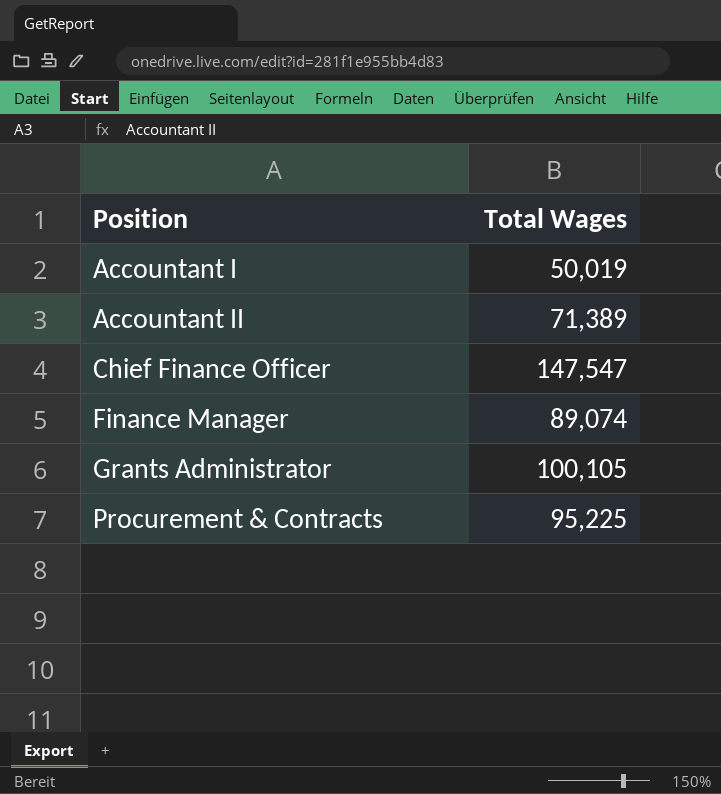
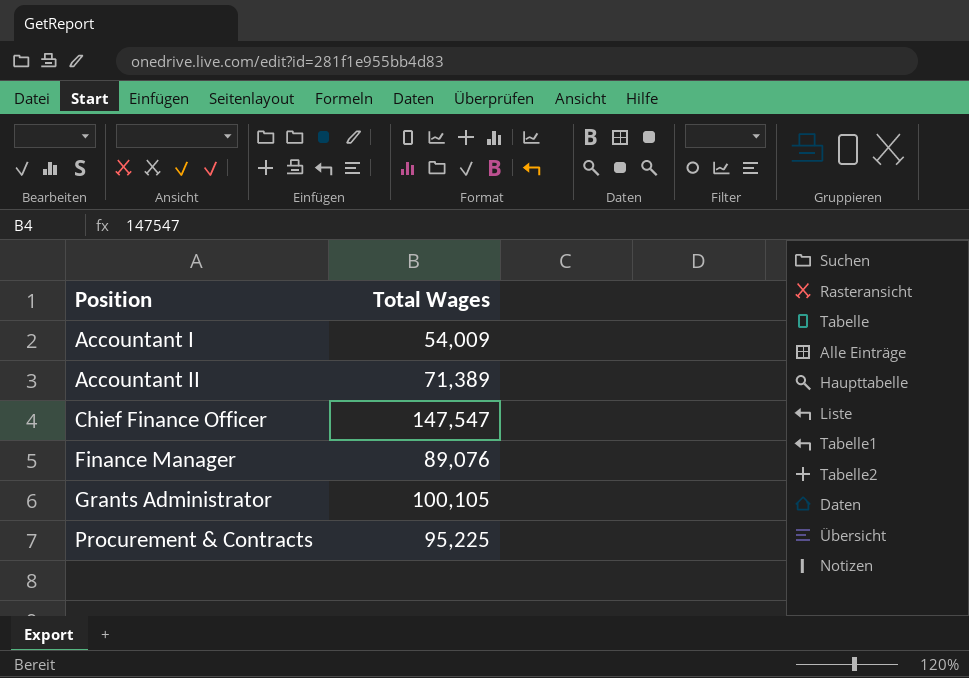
Accountant I | Total Wages: 50,019 -> 54,009
Finance Manager | Total Wages: 89,074 -> 89,076

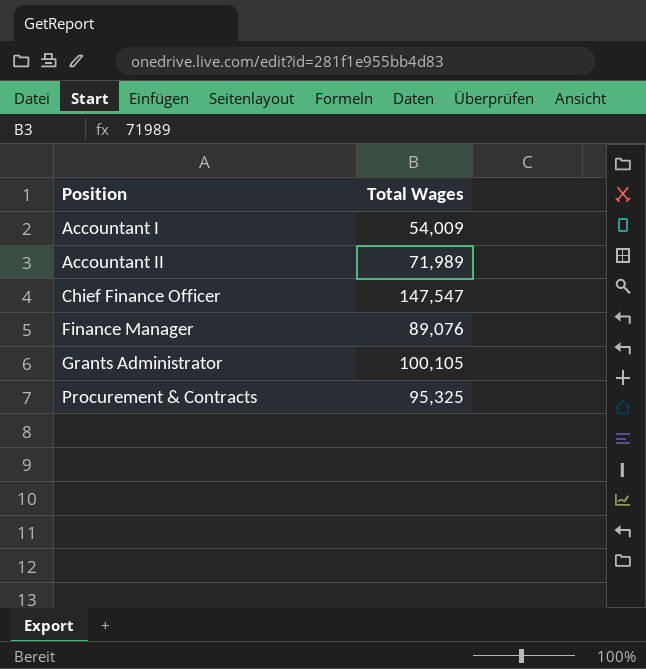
Accountant II | Total Wages: 71,389 -> 71,989
Procurement & Contracts | Total Wages: 95,225 -> 95,325

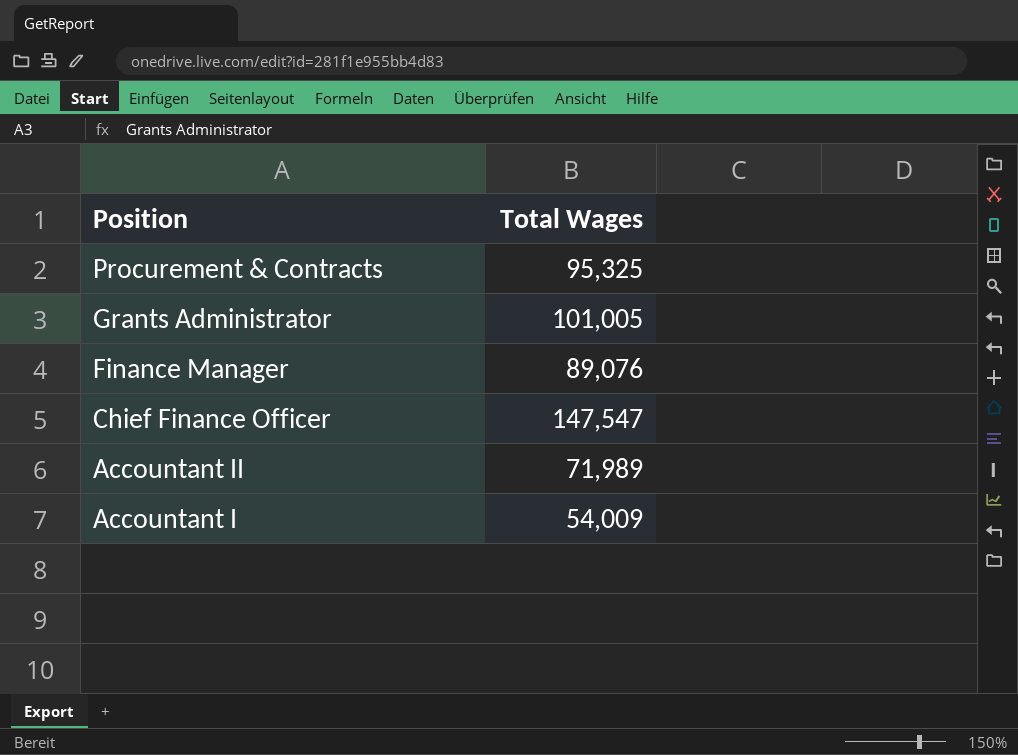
row order: Position ascending -> Position descending
Grants Administrator | Total Wages: 100,105 -> 101,005

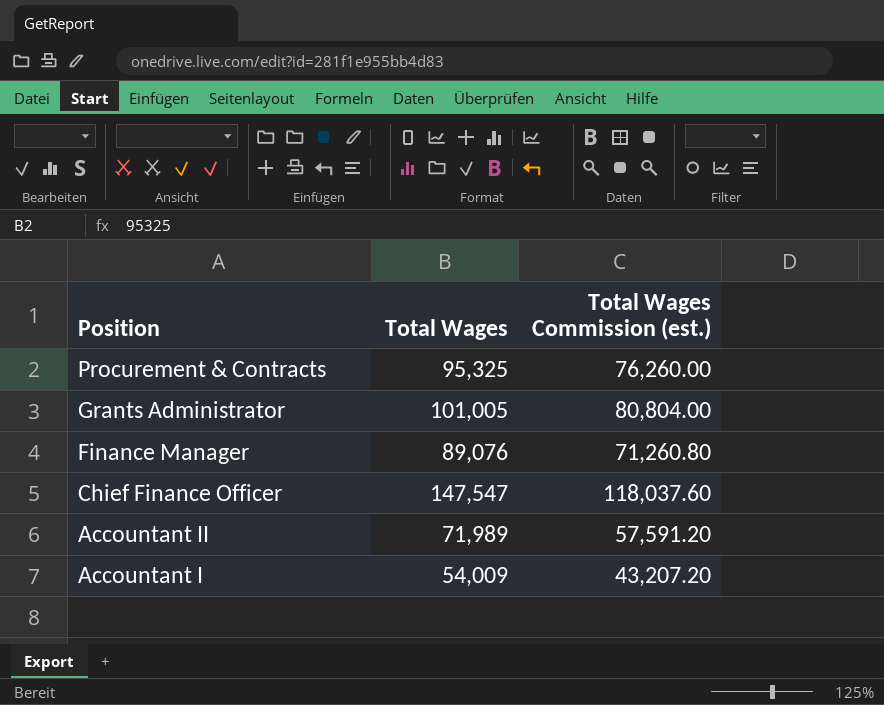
column Total Wages Commission (est.) | formula: none -> [Total Wages] * 0.8

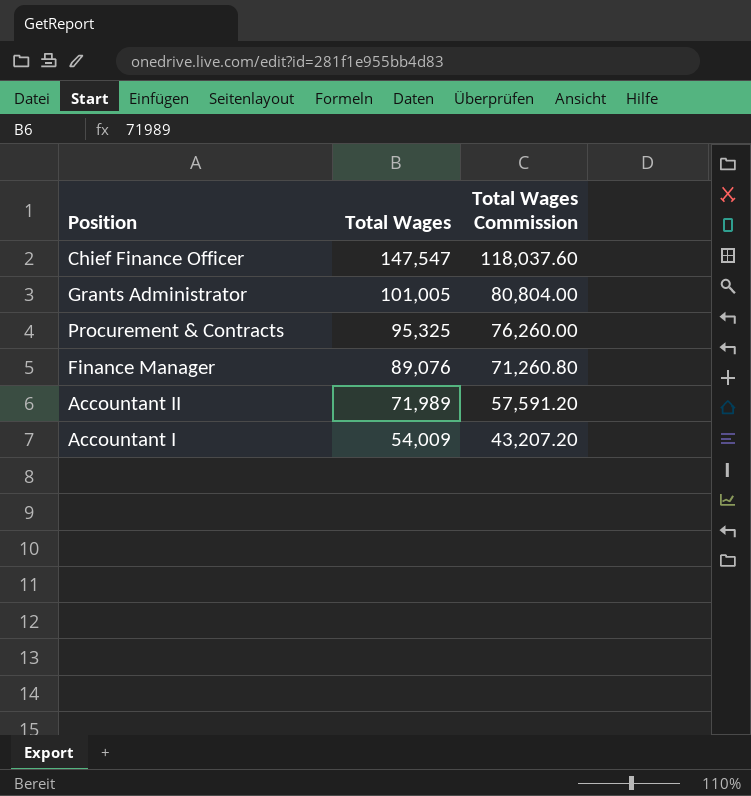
row order: Position descending -> Total Wages descending
column name: Total Wages Commission (est.) -> Total Wages Commission

